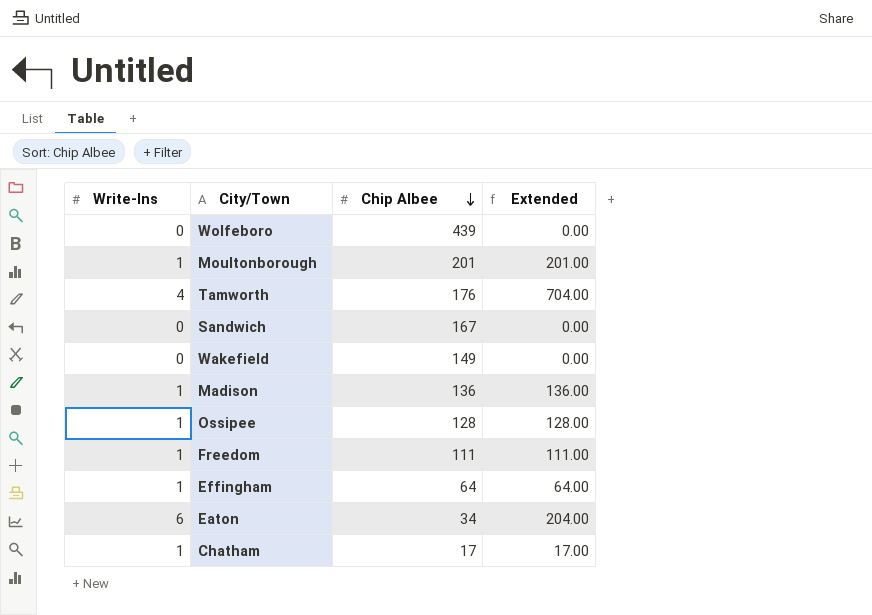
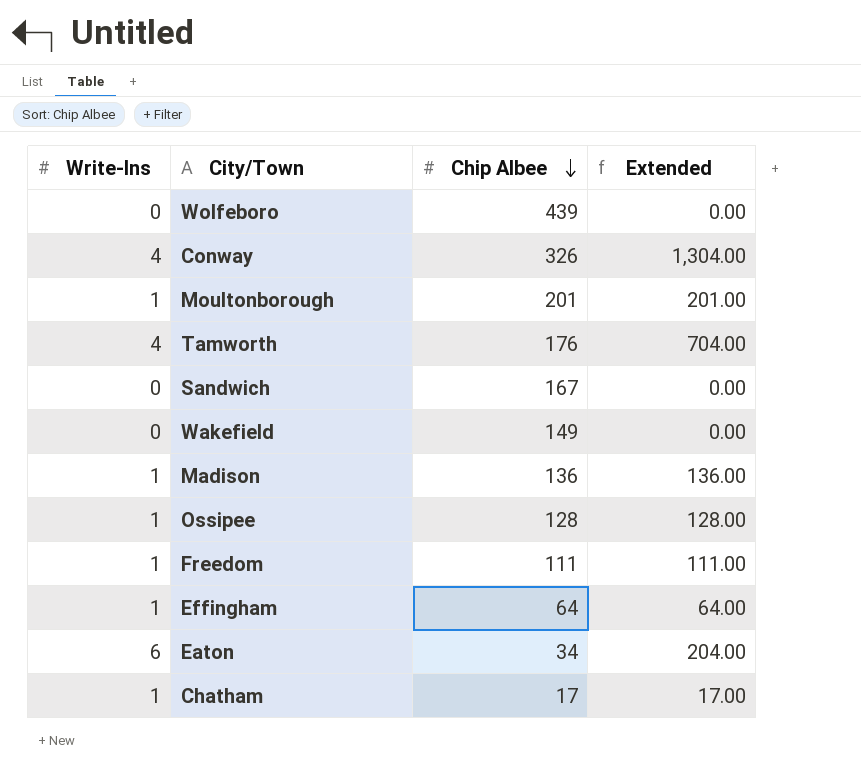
row Conway: none -> 4 | 326 | 1,304.00

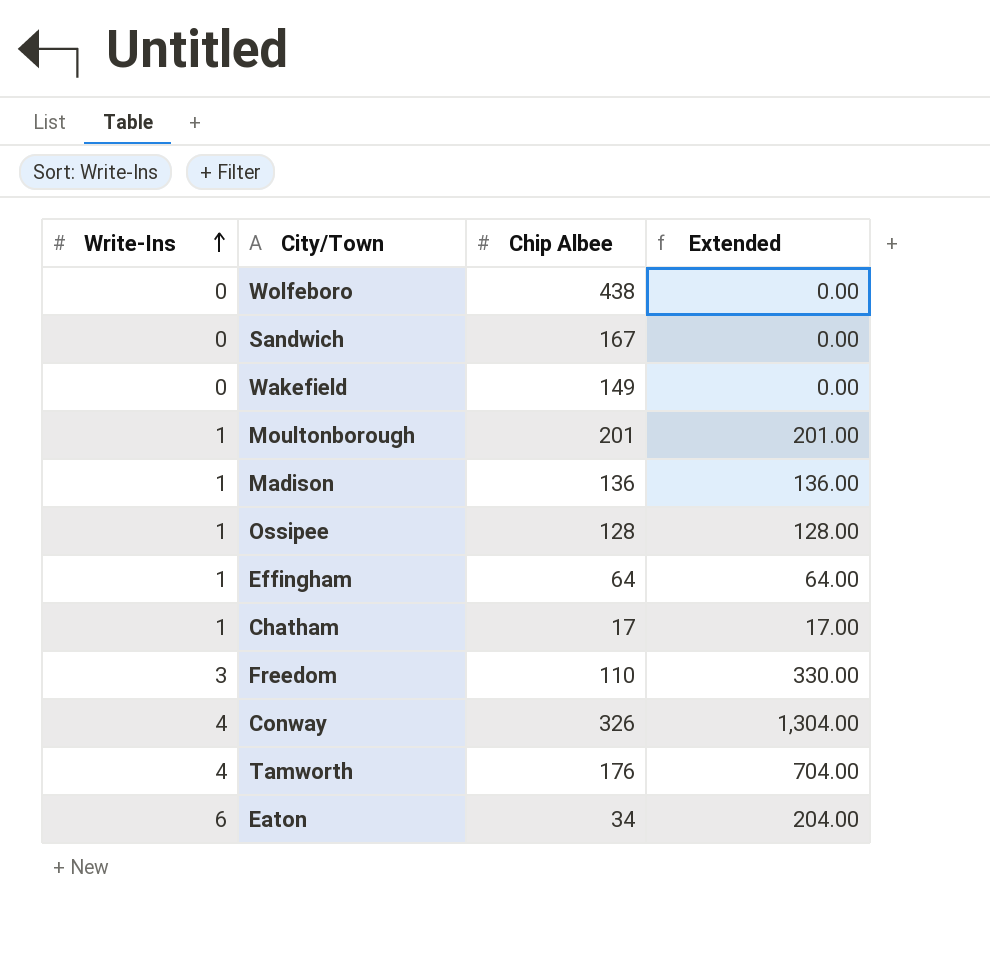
row order: Chip Albee descending -> Write-Ins ascending
Wolfeboro | Chip Albee: 439 -> 438
Freedom | Write-Ins: 1 -> 3
Freedom | Chip Albee: 111 -> 110
Freedom | Extended: 111.00 -> 330.00

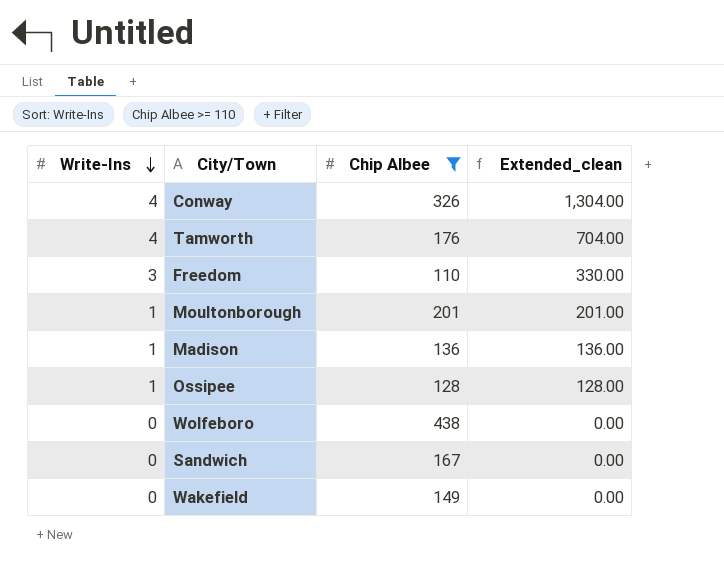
filter: none -> Chip Albee >= 110
row order: Write-Ins ascending -> Write-Ins descending
column name: Extended -> Extended_clean

